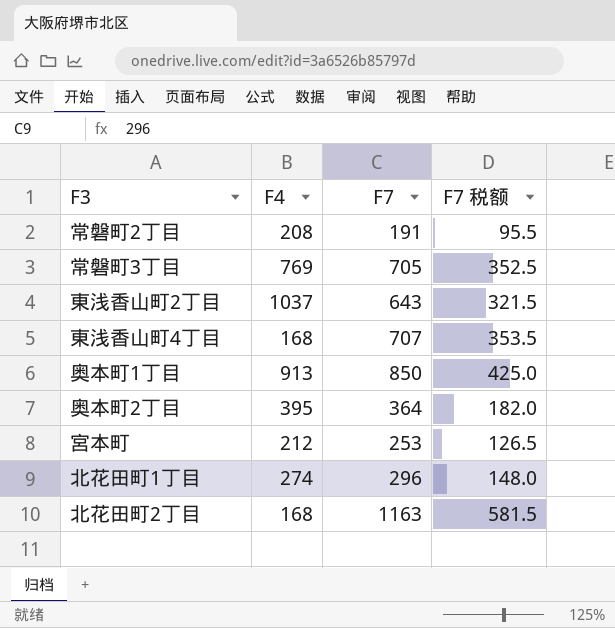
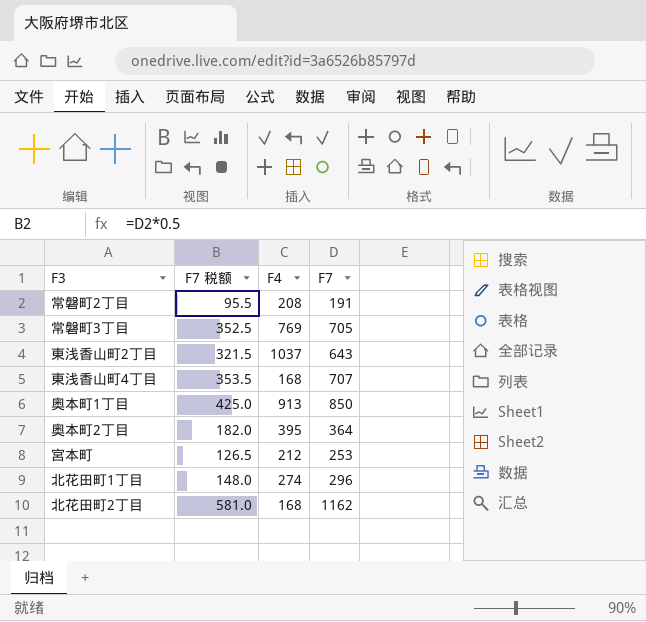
column F7 税额 | position: 4 -> 2
北花田町2丁目 | F7 税额: 581.5 -> 581.0
北花田町2丁目 | F7: 1163 -> 1162

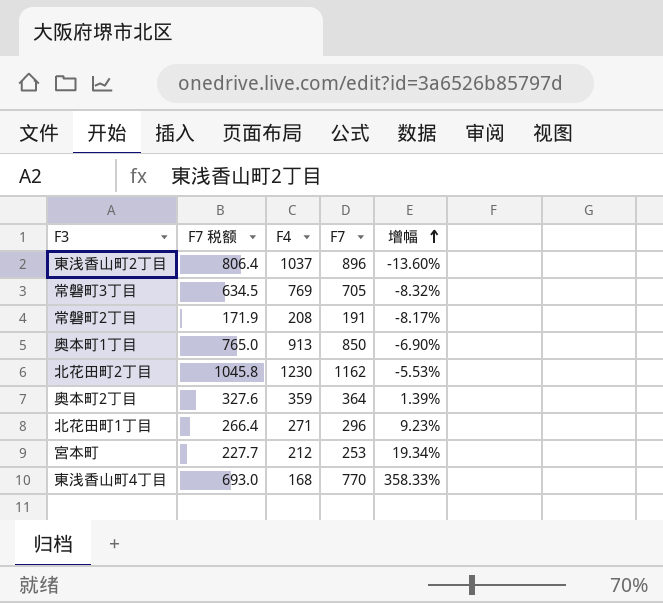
row order: none -> 增幅 ascending
column F7 税额 | formula: [F7] * 0.5 -> [F7] * 0.9
column 增幅 | formula: none -> ([F7] - [F4]) / [F4]
東浅香山町2丁目 | F7: 643 -> 896
北花田町2丁目 | F4: 168 -> 1230
奥本町2丁目 | F4: 395 -> 359
北花田町1丁目 | F4: 274 -> 271
東浅香山町4丁目 | F7: 707 -> 770

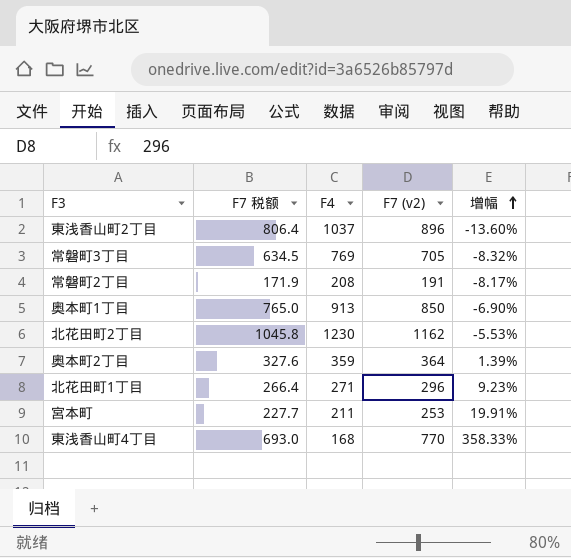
column name: F7 -> F7 (v2)
宮本町 | F4: 212 -> 211
宮本町 | 增幅: 19.34% -> 19.91%

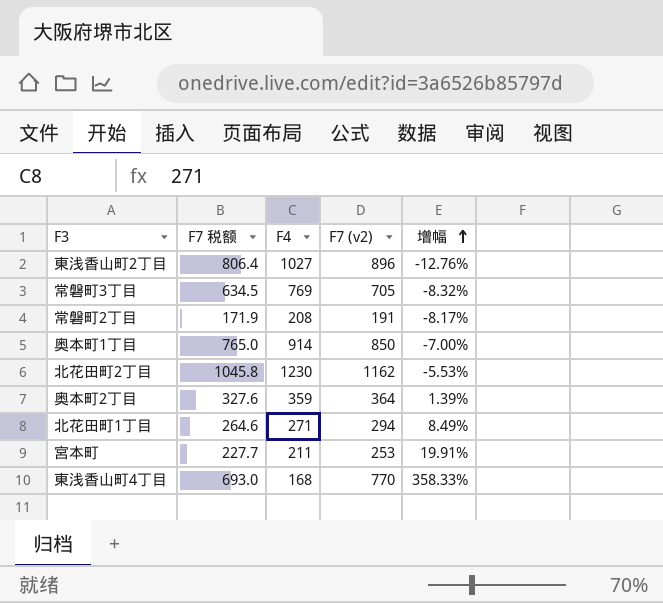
東浅香山町2丁目 | F4: 1037 -> 1027
東浅香山町2丁目 | 增幅: -13.60% -> -12.76%
奥本町1丁目 | F4: 913 -> 914
奥本町1丁目 | 增幅: -6.90% -> -7.00%
北花田町1丁目 | F7 税额: 266.4 -> 264.6
北花田町1丁目 | F7 (v2): 296 -> 294
北花田町1丁目 | 增幅: 9.23% -> 8.49%

